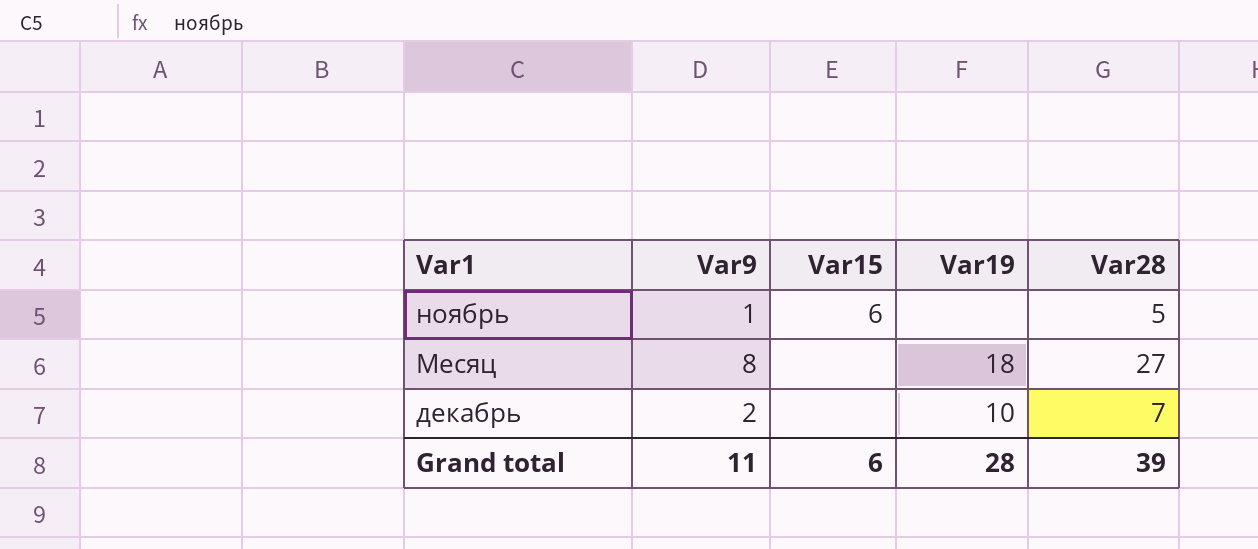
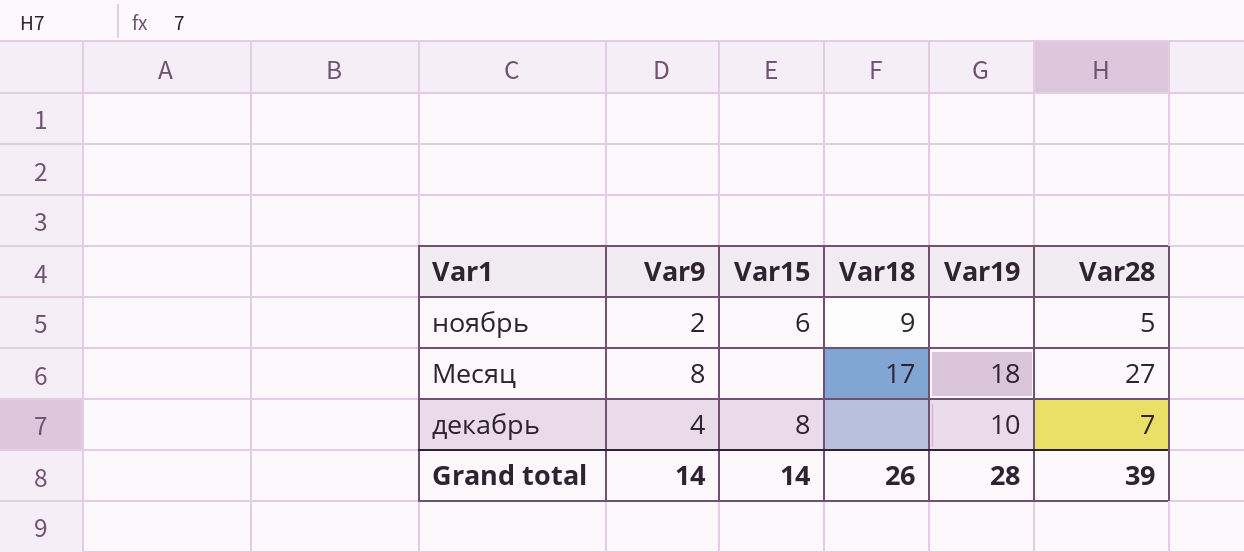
column Var18 | position: none -> 4
ноябрь | Var9: 1 -> 2
декабрь | Var9: 2 -> 4
декабрь | Var15: none -> 8
Grand total | Var9: 11 -> 14
Grand total | Var15: 6 -> 14

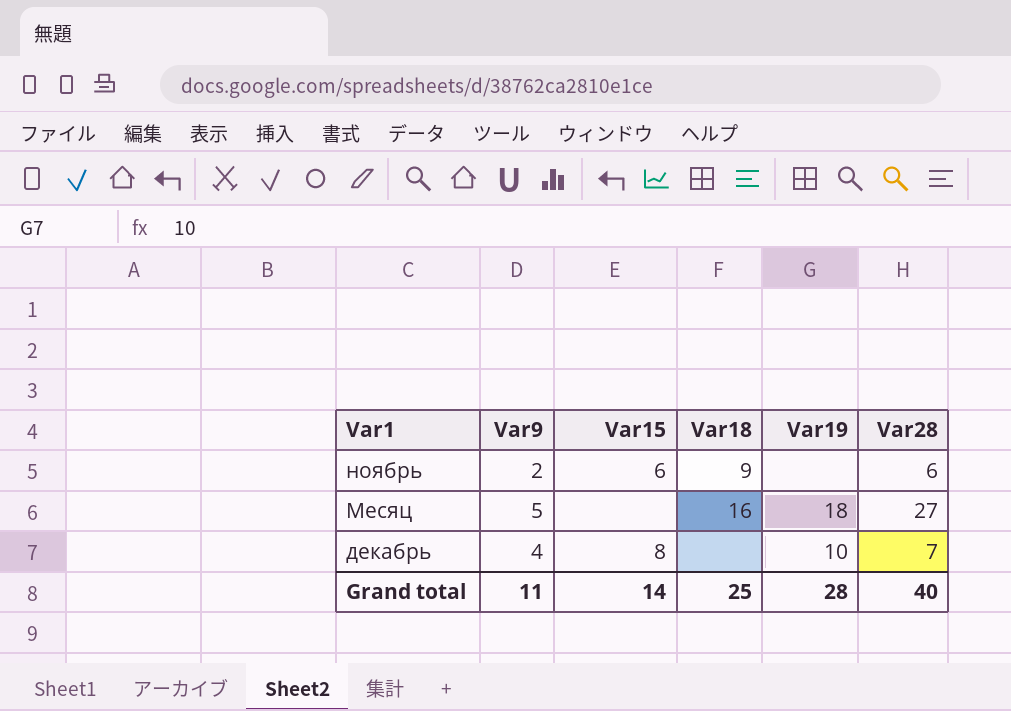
ноябрь | Var28: 5 -> 6
Месяц | Var9: 8 -> 5
Месяц | Var18: 17 -> 16
Grand total | Var9: 14 -> 11
Grand total | Var18: 26 -> 25
Grand total | Var28: 39 -> 40

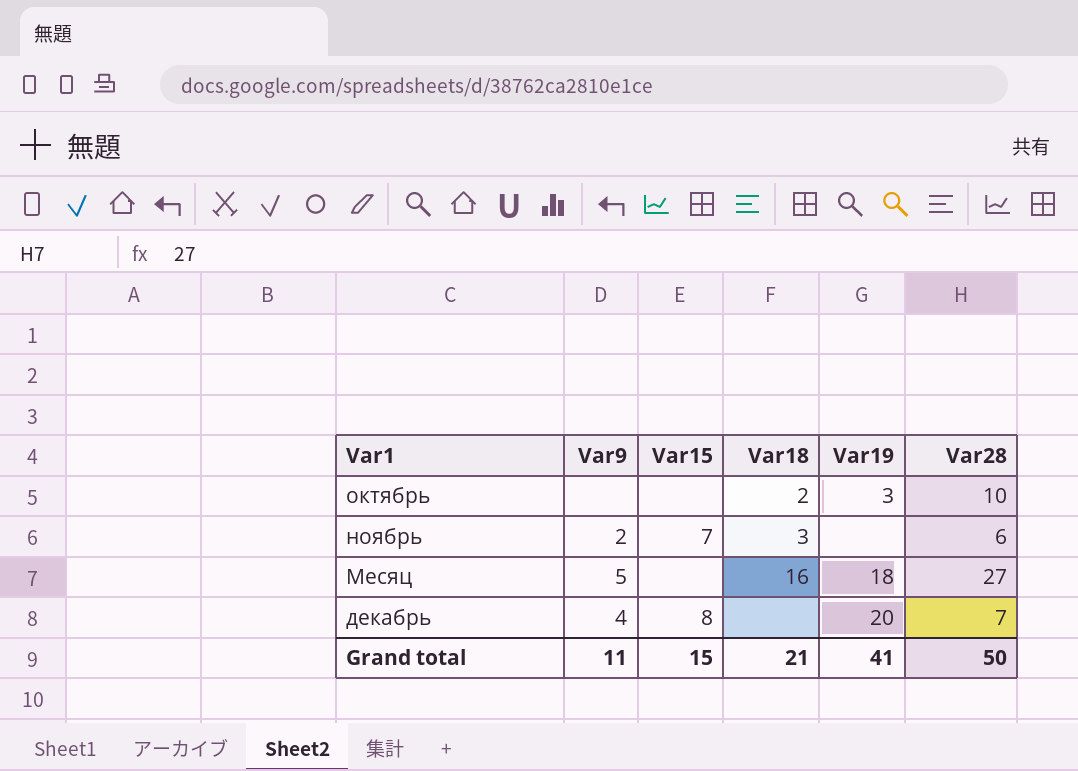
row октябрь: none -> none | none | 2 | 3 | 10
ноябрь | Var15: 6 -> 7
ноябрь | Var18: 9 -> 3
декабрь | Var19: 10 -> 20
Grand total | Var15: 14 -> 15
Grand total | Var18: 25 -> 21
Grand total | Var19: 28 -> 41
Grand total | Var28: 40 -> 50

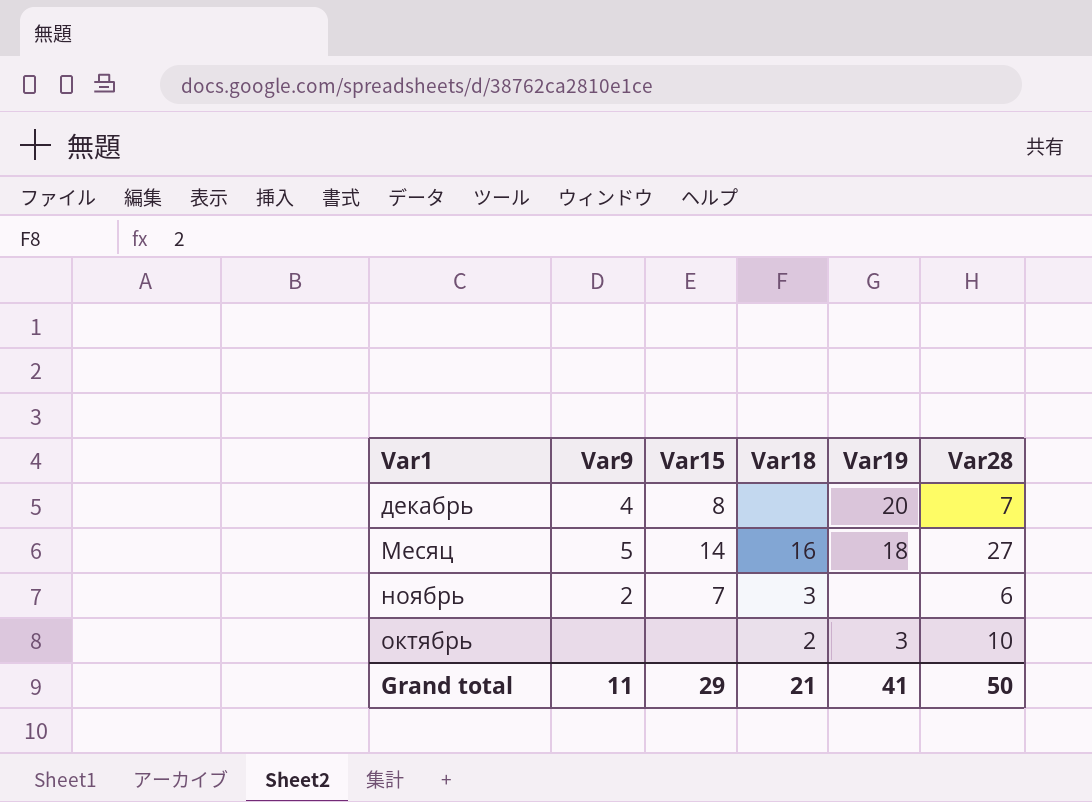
row order: Var1 descending -> Var1 ascending
Месяц | Var15: none -> 14
Grand total | Var15: 15 -> 29

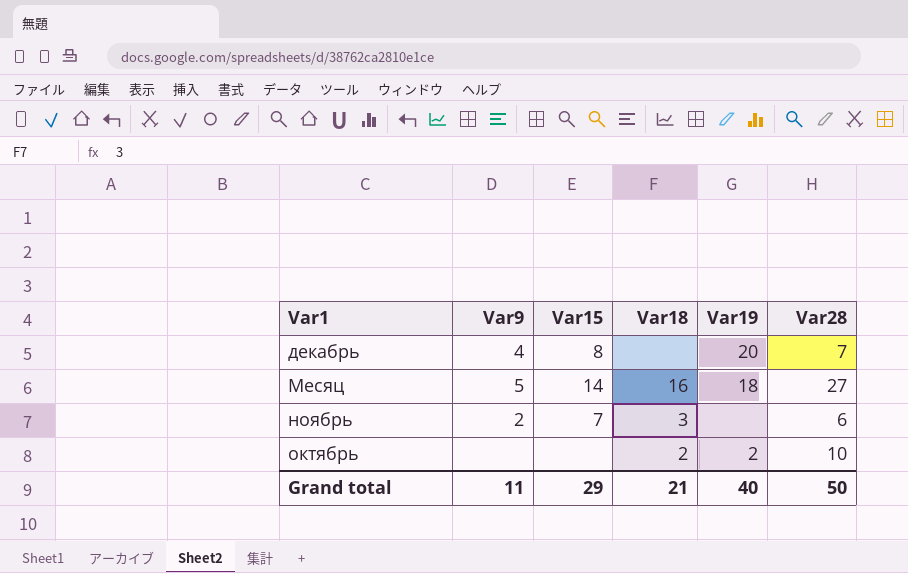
октябрь | Var19: 3 -> 2
Grand total | Var19: 41 -> 40

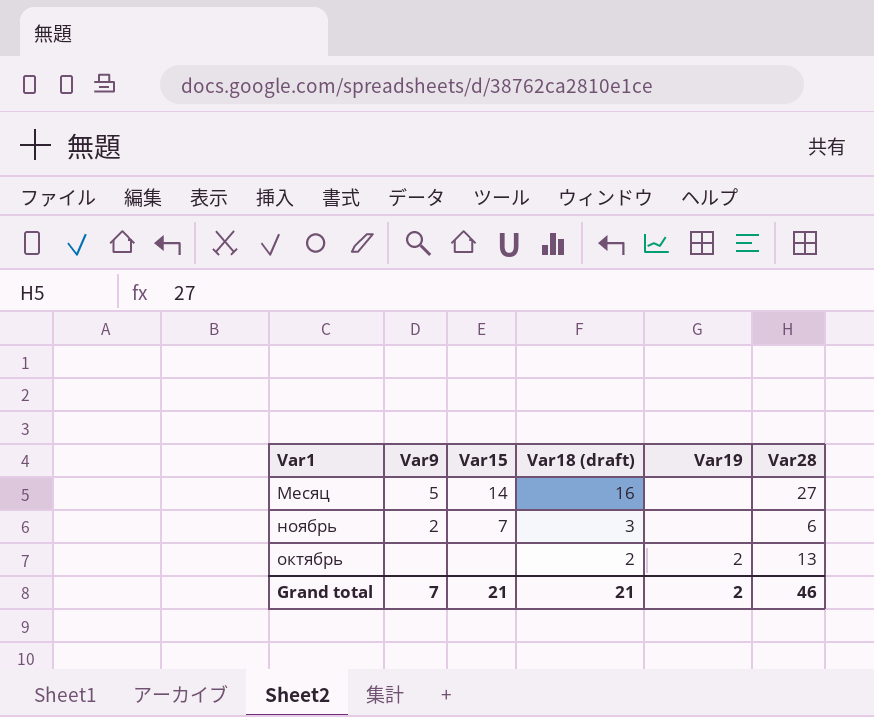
column name: Var18 -> Var18 (draft)
row декабрь: 4 | 8 | none | 20 | 7 -> none
Месяц | Var19: 18 -> none
октябрь | Var28: 10 -> 13
Grand total | Var9: 11 -> 7
Grand total | Var15: 29 -> 21
Grand total | Var19: 40 -> 2
Grand total | Var28: 50 -> 46

